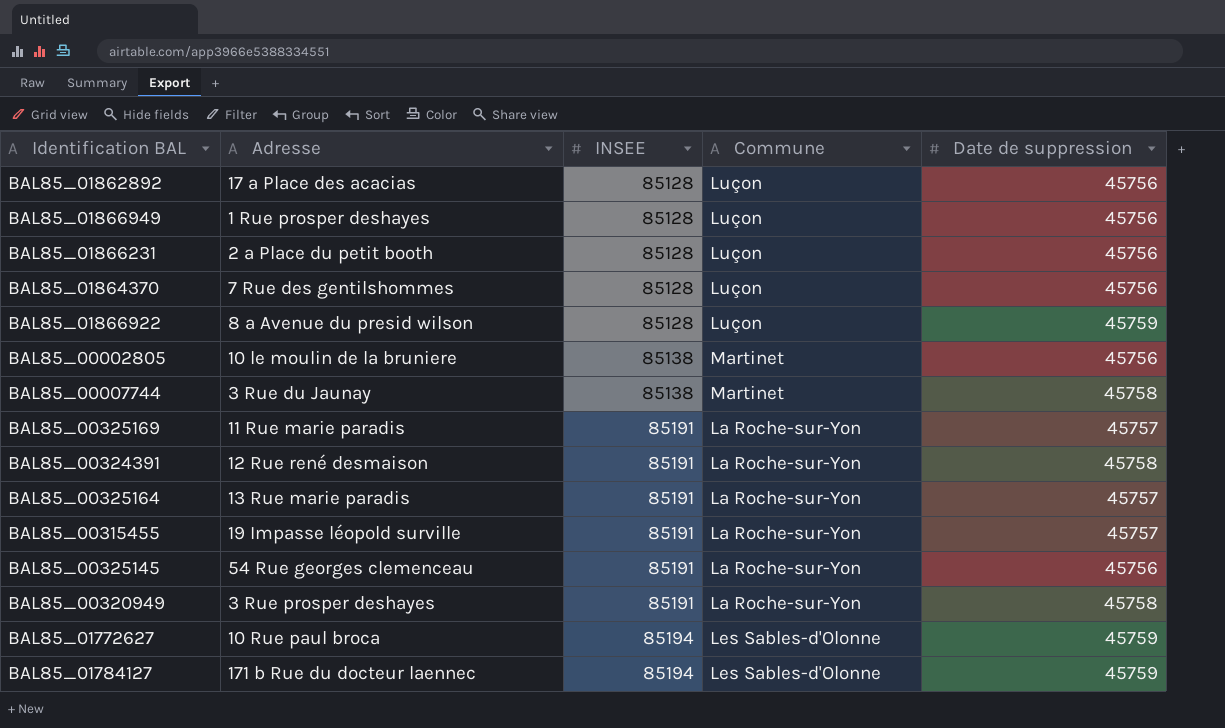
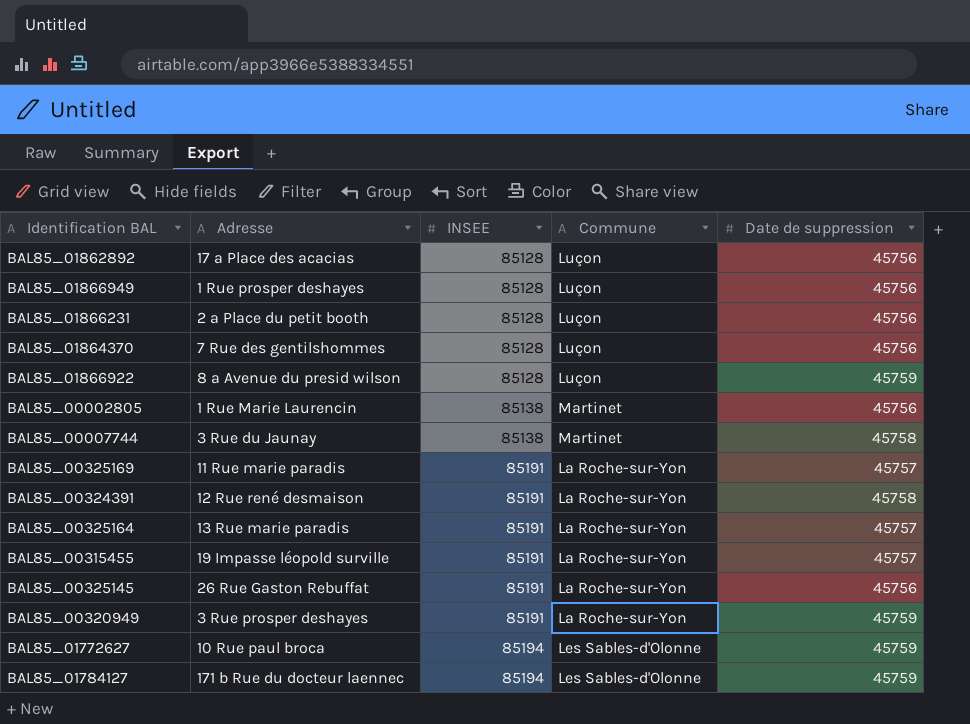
BAL85_00002805 | Adresse: 10 le moulin de la bruniere -> 1 Rue Marie Laurencin
BAL85_00325145 | Adresse: 54 Rue georges clemenceau -> 26 Rue Gaston Rebuffat
BAL85_00320949 | Date de suppression: 45758 -> 45759

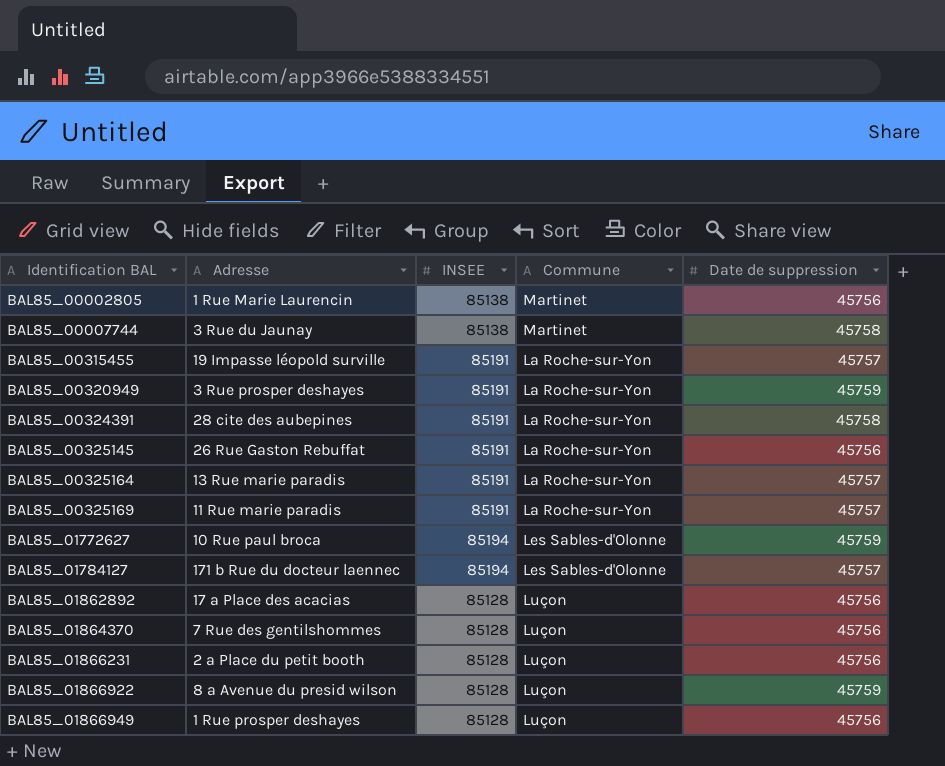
row order: INSEE ascending -> Identification BAL ascending
BAL85_00324391 | Adresse: 12 Rue rené desmaison -> 28 cite des aubepines
BAL85_01784127 | Date de suppression: 45759 -> 45757

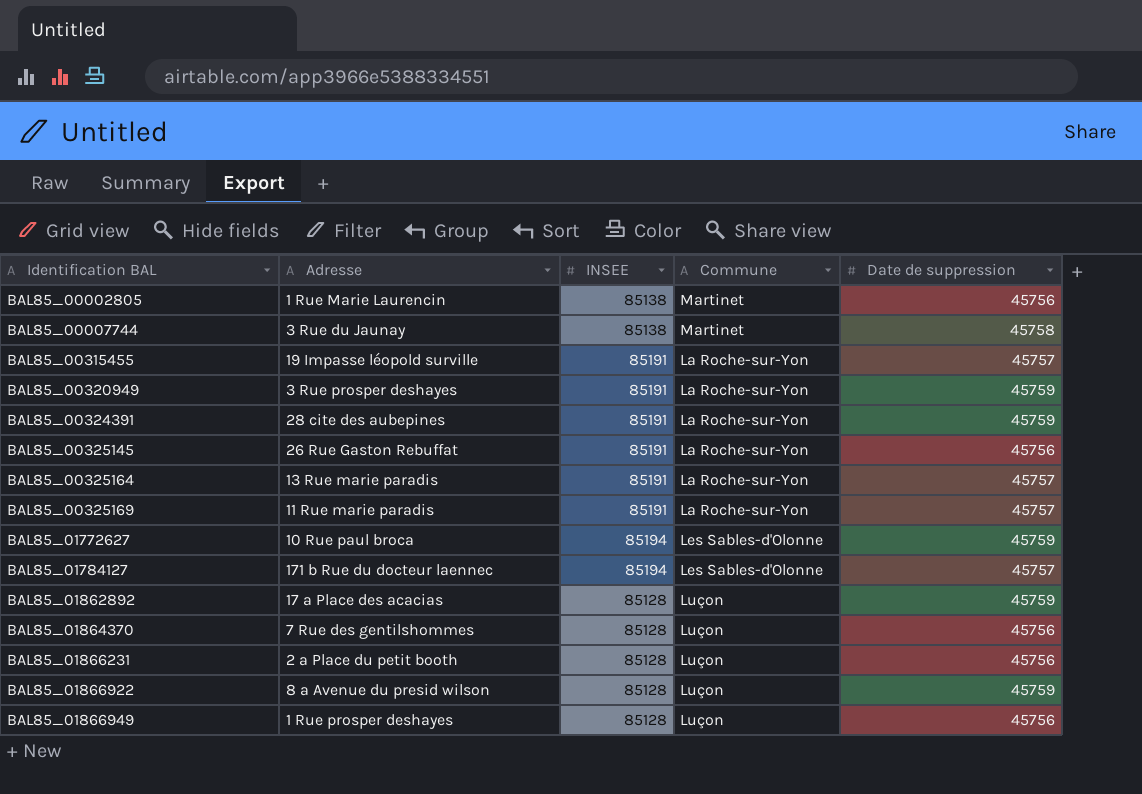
BAL85_00324391 | Date de suppression: 45758 -> 45759
BAL85_01862892 | Date de suppression: 45756 -> 45759

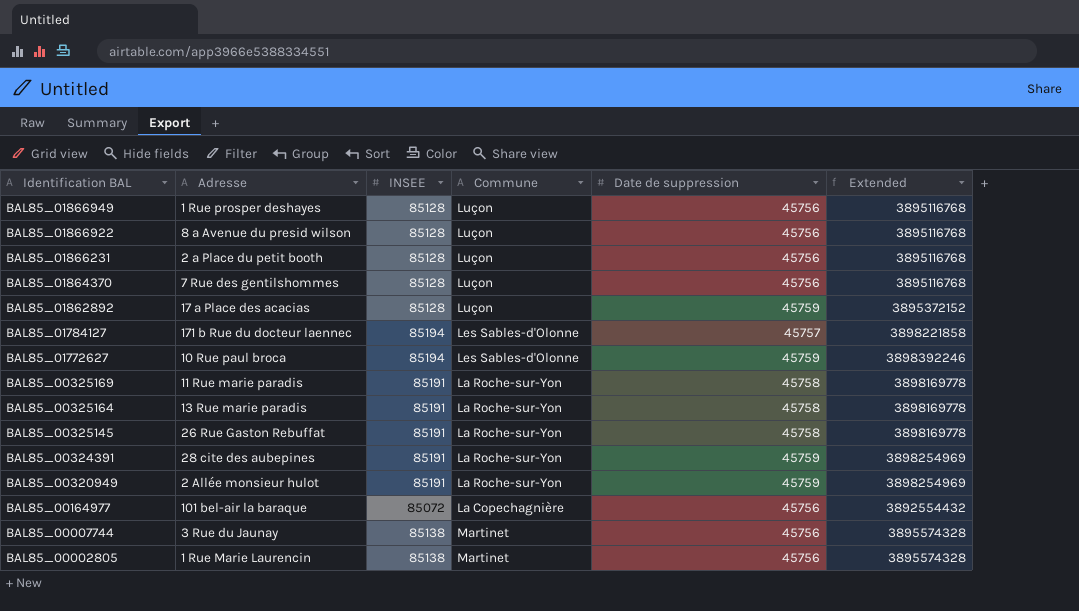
row order: Identification BAL ascending -> Identification BAL descending
column Extended | formula: none -> [INSEE] * [Date de suppression]
row BAL85_00315455: 19 Impasse léopold surville | 85191 | La Roche-sur-Yon | 45757 -> none
BAL85_01866922 | Date de suppression: 45759 -> 45756
BAL85_00325169 | Date de suppression: 45757 -> 45758
BAL85_00325164 | Date de suppression: 45757 -> 45758
BAL85_00325145 | Date de suppression: 45756 -> 45758
BAL85_00320949 | Adresse: 3 Rue prosper deshayes -> 2 Allée monsieur hulot
row BAL85_00164977: none -> 101 bel-air la baraque | 85072 | La Copechagnière | 45756 | 3892554432
BAL85_00007744 | Date de suppression: 45758 -> 45756

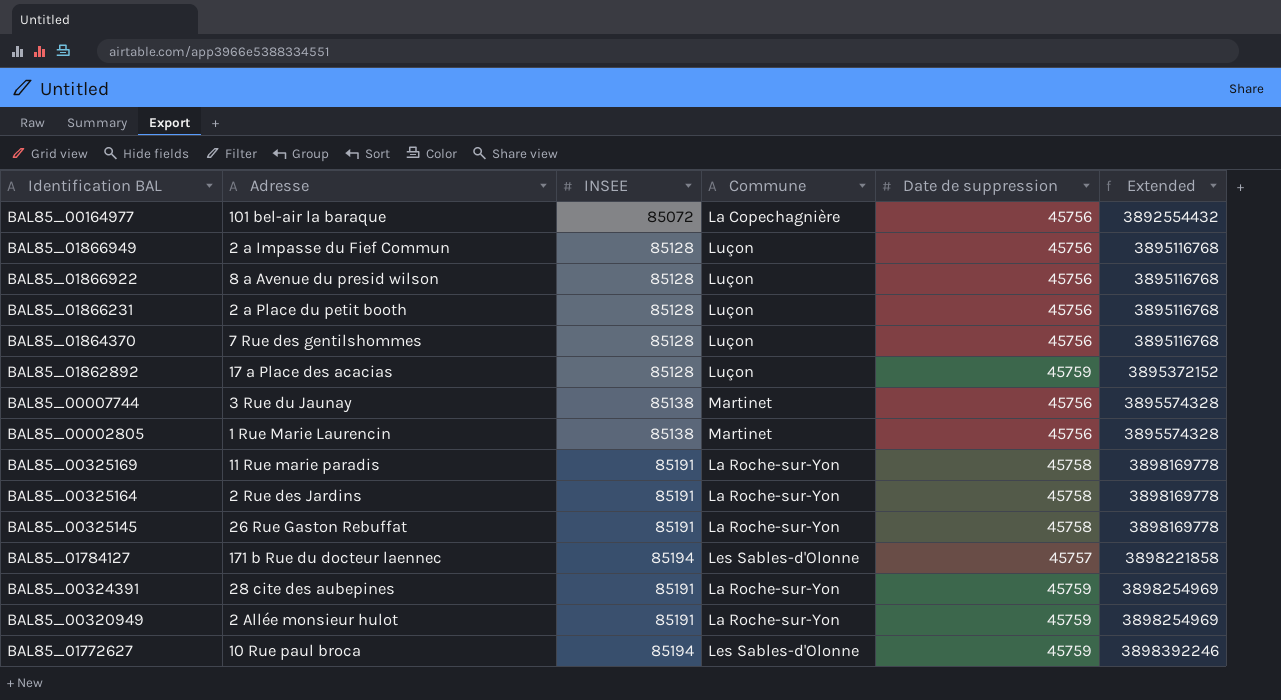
row order: Identification BAL descending -> Extended ascending
BAL85_01866949 | Adresse: 1 Rue prosper deshayes -> 2 a Impasse du Fief Commun
BAL85_00325164 | Adresse: 13 Rue marie paradis -> 2 Rue des Jardins

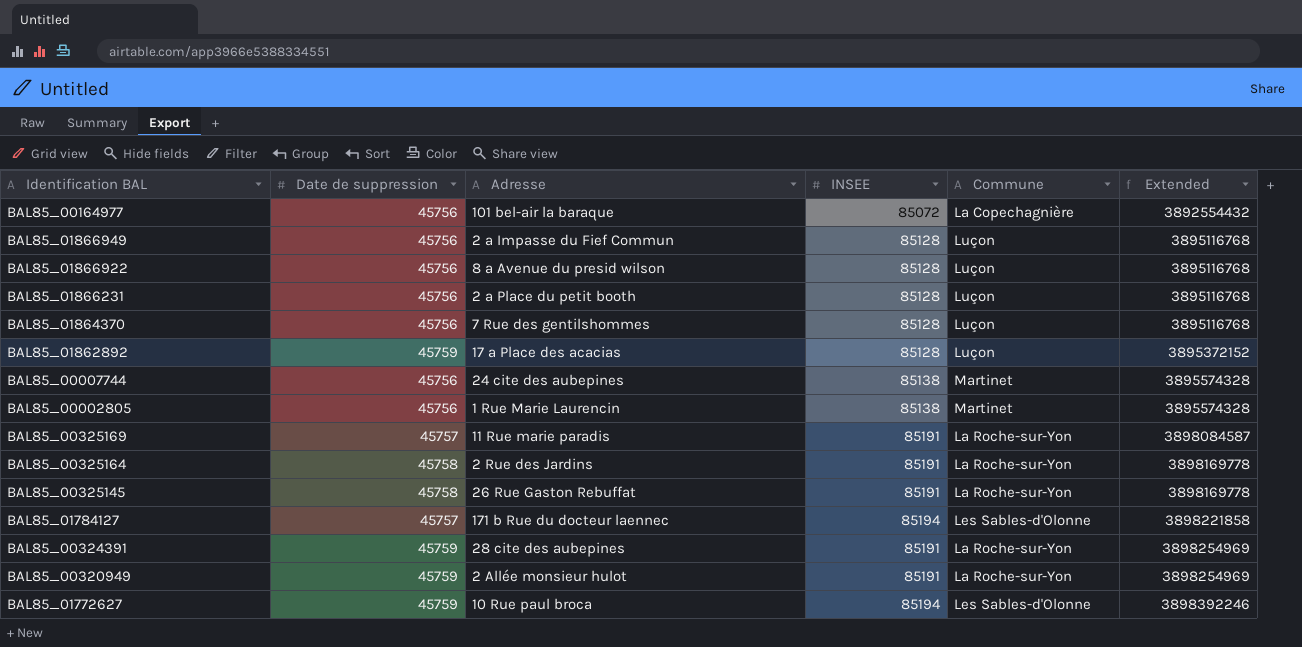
column Date de suppression | position: 5 -> 2
BAL85_00007744 | Adresse: 3 Rue du Jaunay -> 24 cite des aubepines
BAL85_00325169 | Date de suppression: 45758 -> 45757
BAL85_00325169 | Extended: 3898169778 -> 3898084587

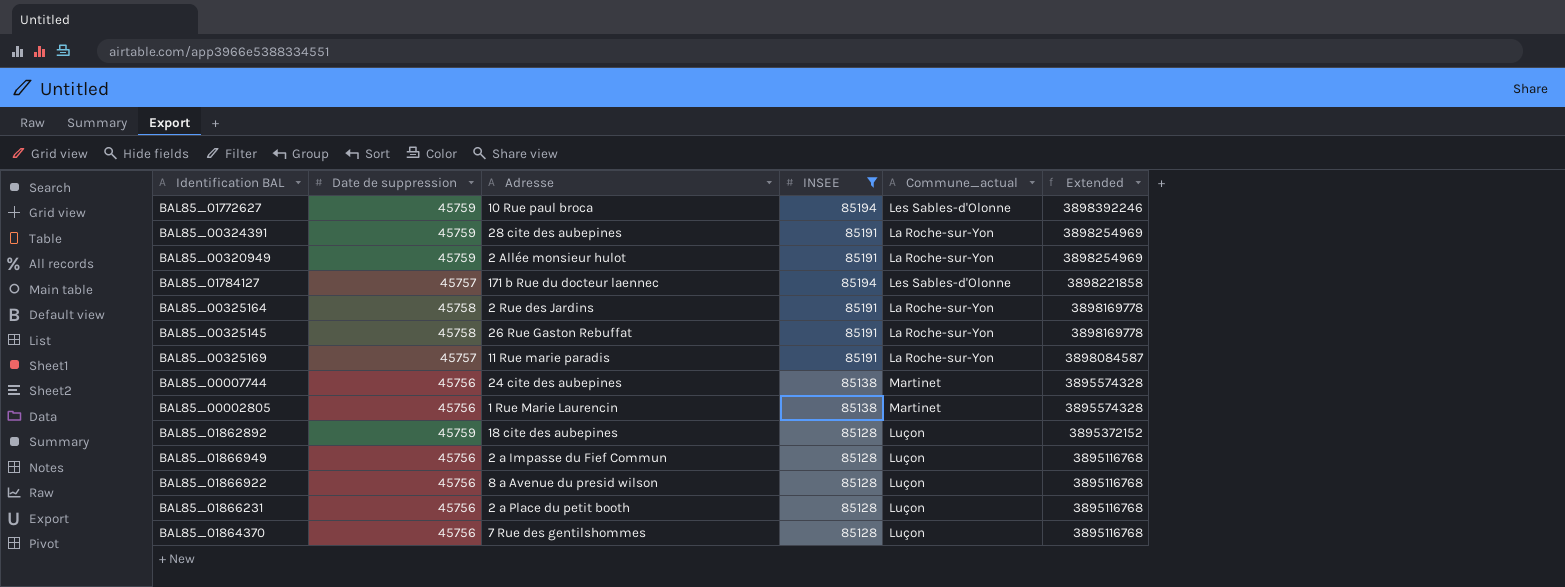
filter: none -> INSEE != 85072
row order: Extended ascending -> Extended descending
column name: Commune -> Commune_actual
BAL85_01862892 | Adresse: 17 a Place des acacias -> 18 cite des aubepines

